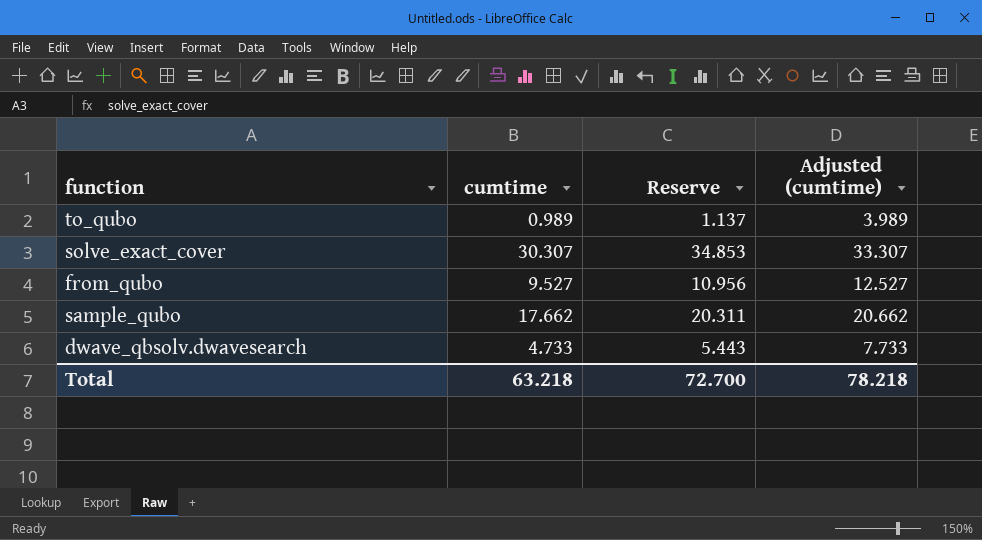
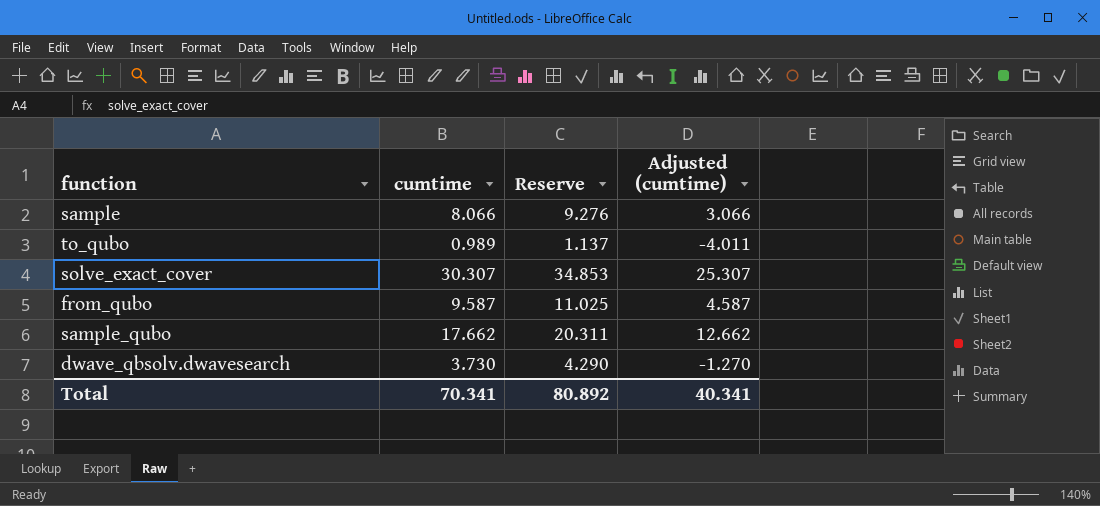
column Adjusted (cumtime) | formula: [cumtime] + 3 -> [cumtime] - 5
row sample: none -> 8.066 | 9.276 | 3.066
from_qubo | cumtime: 9.527 -> 9.587
from_qubo | Reserve: 10.956 -> 11.025
dwave_qbsolv.dwavesearch | cumtime: 4.733 -> 3.730
dwave_qbsolv.dwavesearch | Reserve: 5.443 -> 4.290
Total | cumtime: 63.218 -> 70.341
Total | Reserve: 72.700 -> 80.892
Total | Adjusted (cumtime): 78.218 -> 40.341

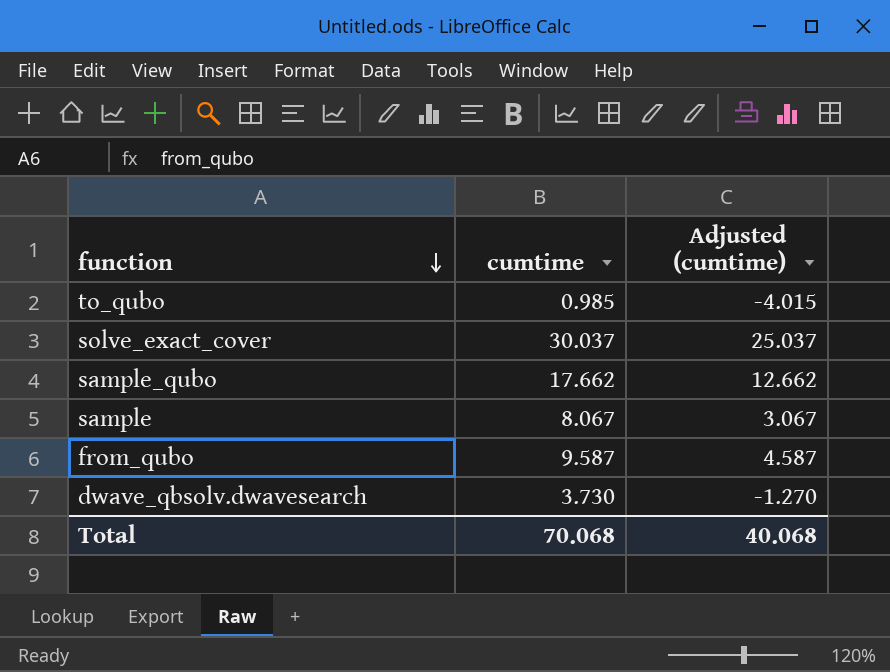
row order: none -> function descending
column Reserve | formula: [cumtime] * 1.15 -> none
to_qubo | cumtime: 0.989 -> 0.985
to_qubo | Adjusted (cumtime): -4.011 -> -4.015
solve_exact_cover | cumtime: 30.307 -> 30.037
solve_exact_cover | Adjusted (cumtime): 25.307 -> 25.037
sample | cumtime: 8.066 -> 8.067
sample | Adjusted (cumtime): 3.066 -> 3.067
Total | cumtime: 70.341 -> 70.068
Total | Adjusted (cumtime): 40.341 -> 40.068

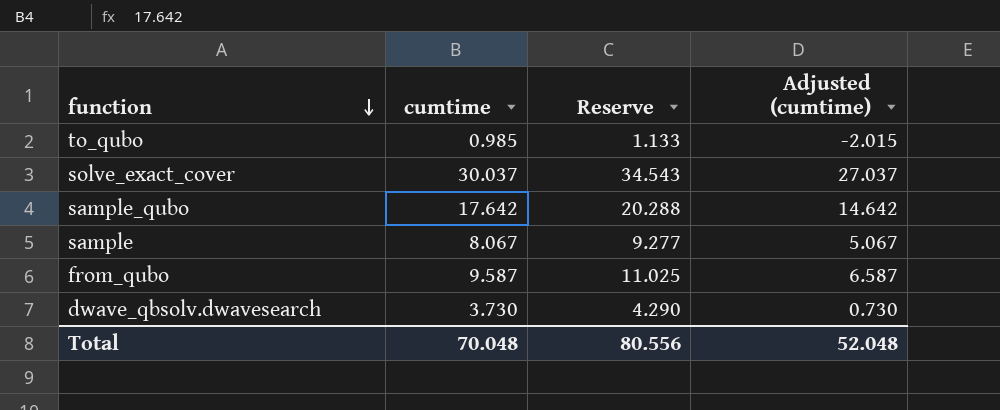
column Reserve | formula: none -> [cumtime] * 1.15
column Adjusted (cumtime) | formula: [cumtime] - 5 -> [cumtime] - 3
sample_qubo | cumtime: 17.662 -> 17.642
Total | cumtime: 70.068 -> 70.048
Total | Adjusted (cumtime): 40.068 -> 52.048

